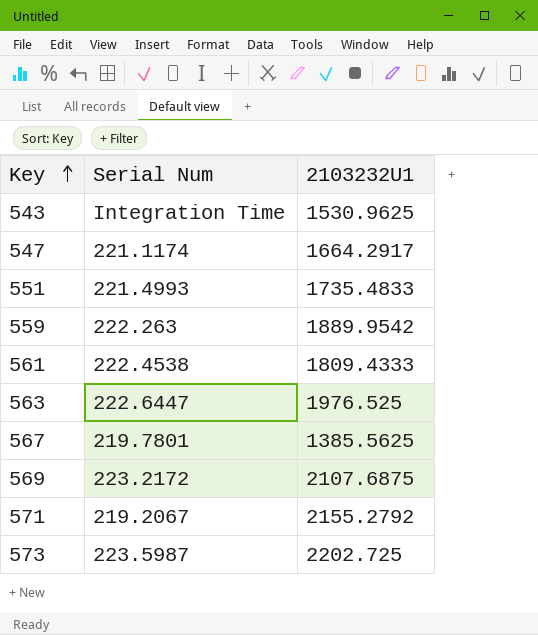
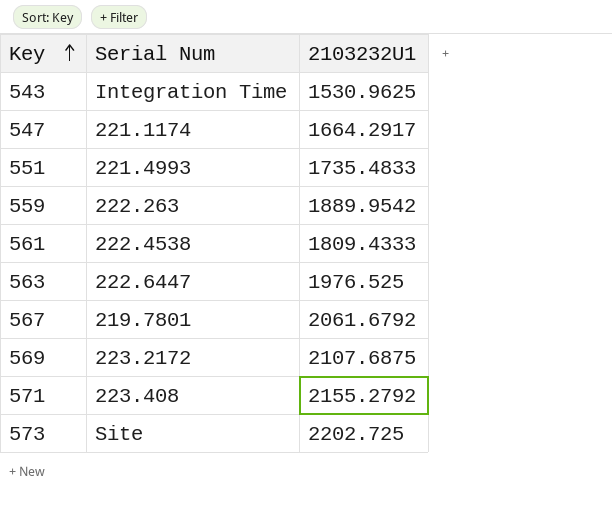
567 | 2103232U1: 1385.5625 -> 2061.6792
571 | Serial Num: 219.2067 -> 223.408
573 | Serial Num: 223.5987 -> Site

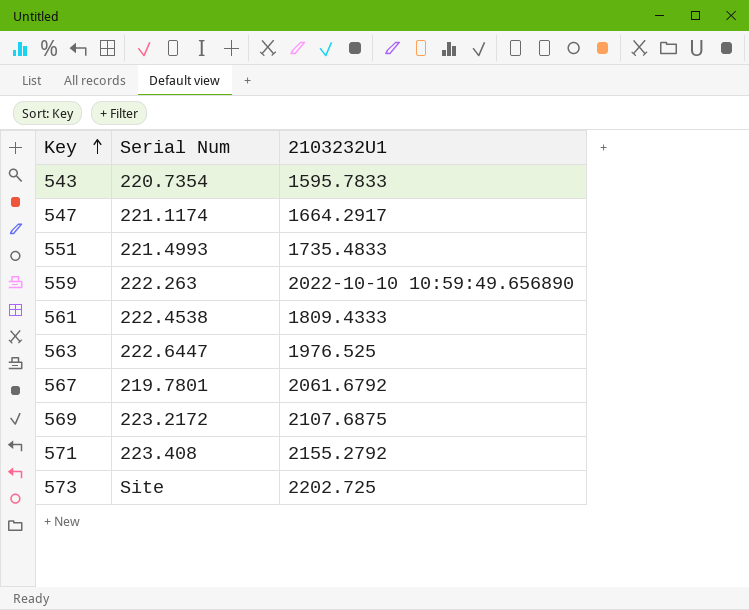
543 | Serial Num: Integration Time -> 220.7354
543 | 2103232U1: 1530.9625 -> 1595.7833
559 | 2103232U1: 1889.9542 -> 2022-10-10 10:59:49.656890

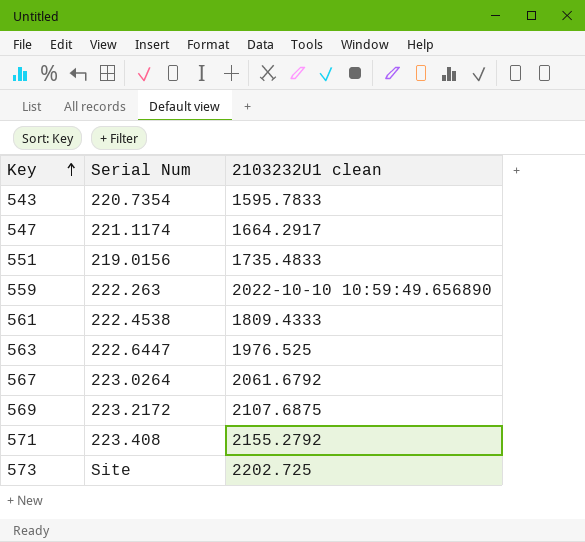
column name: 2103232U1 -> 2103232U1 clean
551 | Serial Num: 221.4993 -> 219.0156
567 | Serial Num: 219.7801 -> 223.0264

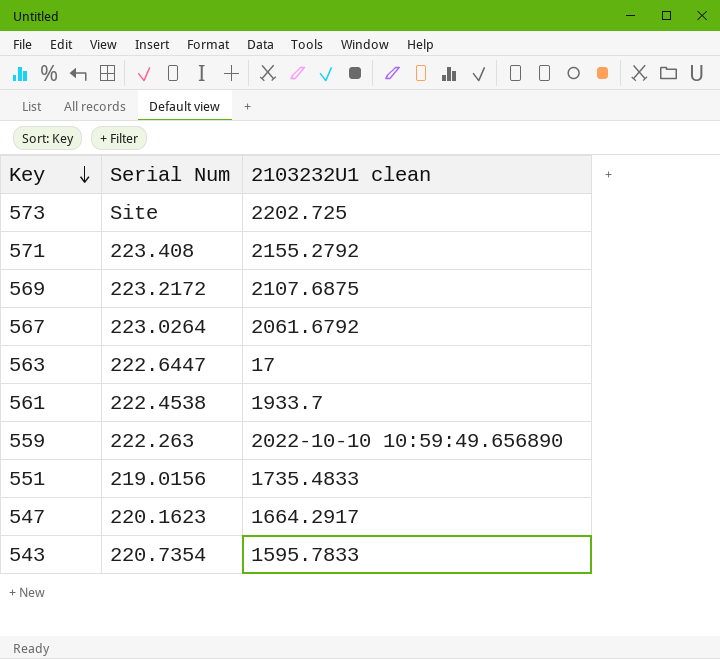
row order: Key ascending -> Key descending
563 | 2103232U1 clean: 1976.525 -> 17
561 | 2103232U1 clean: 1809.4333 -> 1933.7
547 | Serial Num: 221.1174 -> 220.1623

